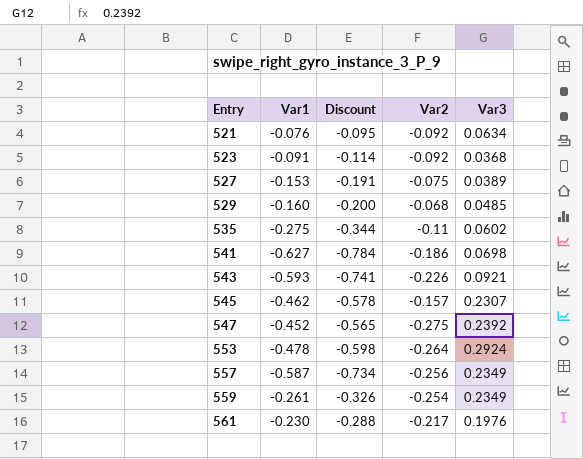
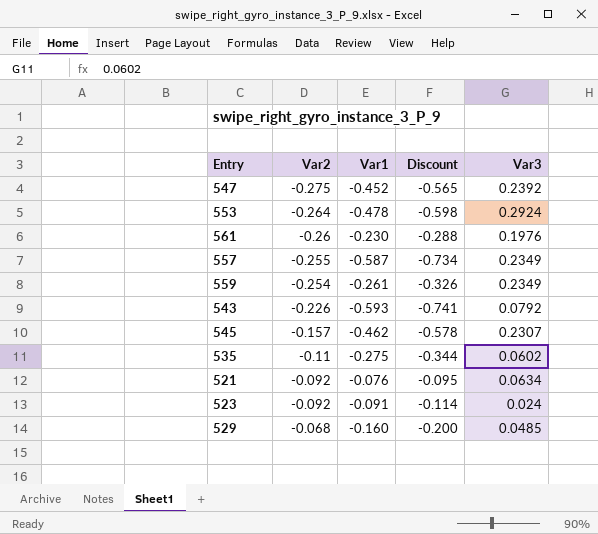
row order: Entry ascending -> Var2 ascending
column Var2 | position: 4 -> 2
row 527: -0.153 | -0.191 | -0.075 | 0.0389 -> none
row 541: -0.627 | -0.784 | -0.186 | 0.0698 -> none
561 | Var2: -0.217 -> -0.26
557 | Var2: -0.256 -> -0.255
543 | Var3: 0.0921 -> 0.0792
523 | Var3: 0.0368 -> 0.024

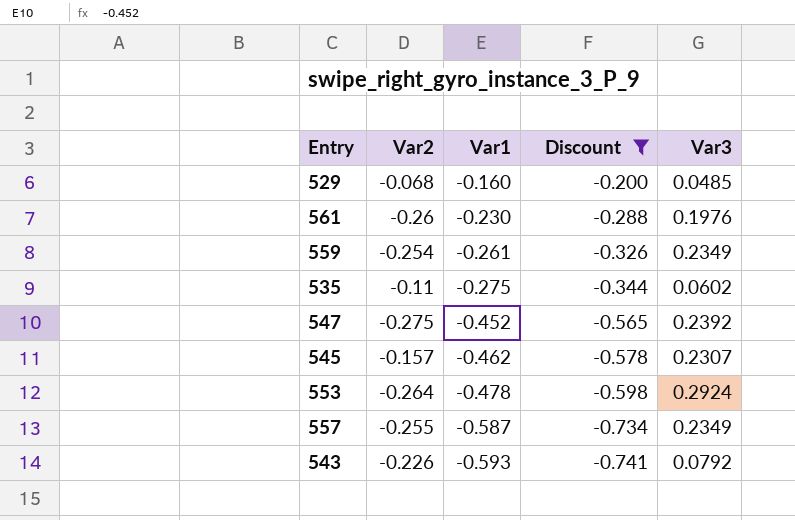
filter: none -> Discount <= -0.200
row order: Var2 ascending -> Var1 descending

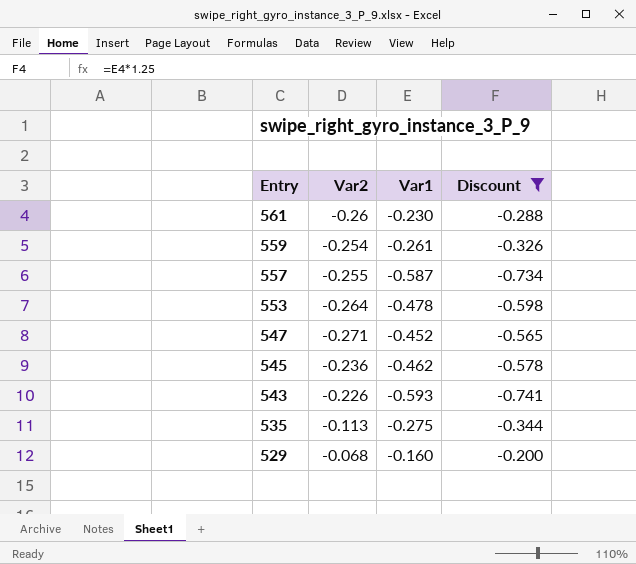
row order: Var1 descending -> Entry descending
column Var3 | position: 5 -> none
547 | Var2: -0.275 -> -0.271
545 | Var2: -0.157 -> -0.236
535 | Var2: -0.11 -> -0.113

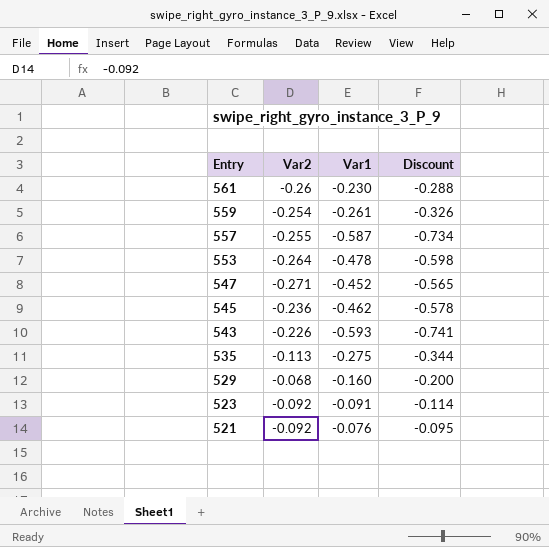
filter: Discount <= -0.200 -> none

